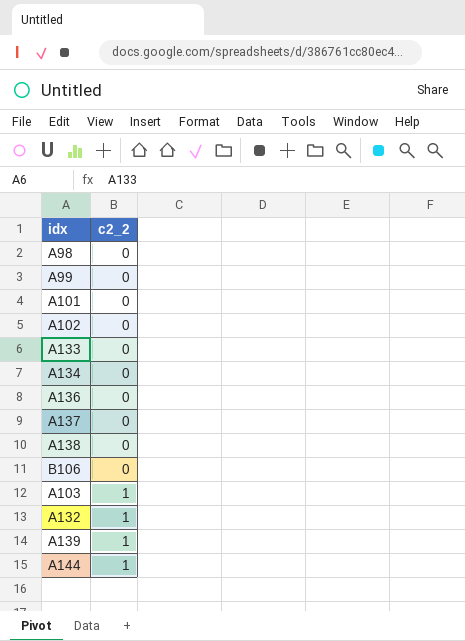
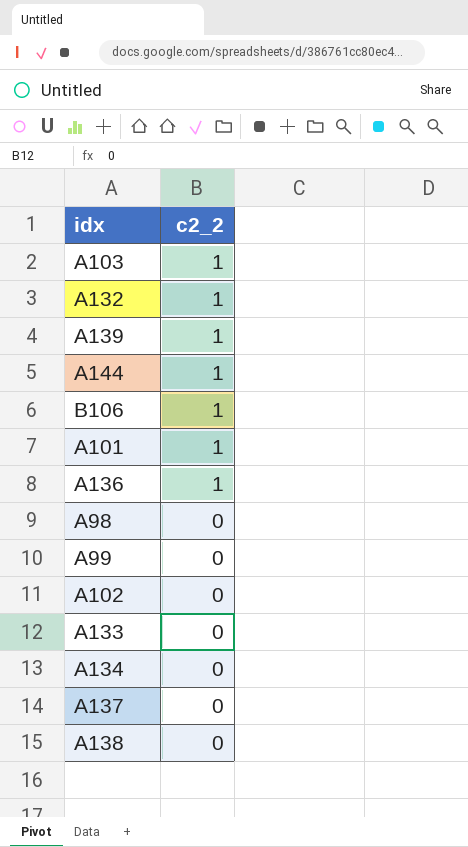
row order: c2_2 ascending -> c2_2 descending
B106 | c2_2: 0 -> 1
A101 | c2_2: 0 -> 1
A136 | c2_2: 0 -> 1

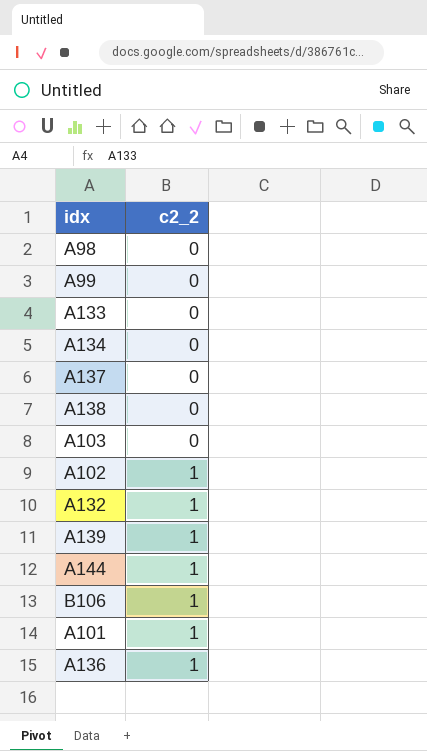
row order: c2_2 descending -> c2_2 ascending
A103 | c2_2: 1 -> 0
A102 | c2_2: 0 -> 1

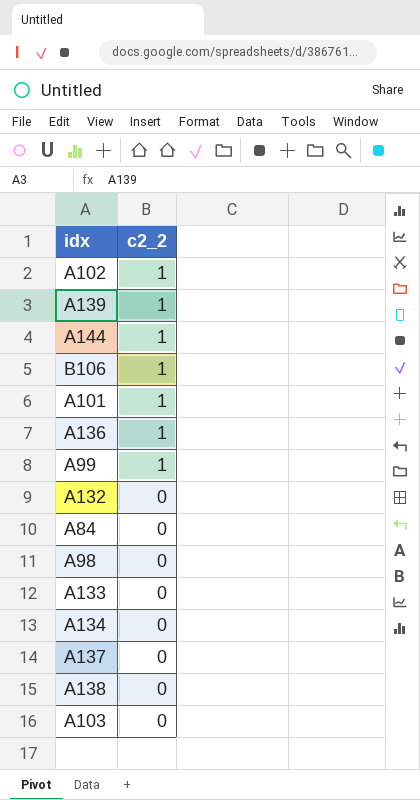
row order: c2_2 ascending -> c2_2 descending
A99 | c2_2: 0 -> 1
A132 | c2_2: 1 -> 0
row A84: none -> 0

